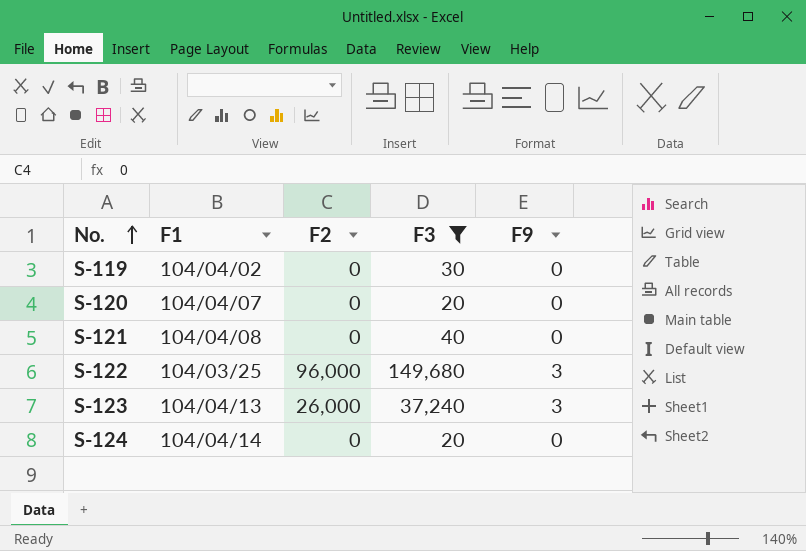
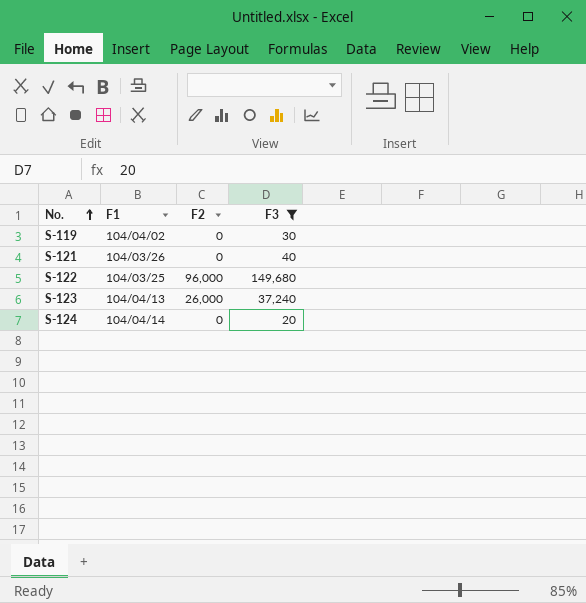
column F9 | position: 5 -> none
row S-120: 104/04/07 | 0 | 20 | 0 -> none
S-121 | F1: 104/04/08 -> 104/03/26

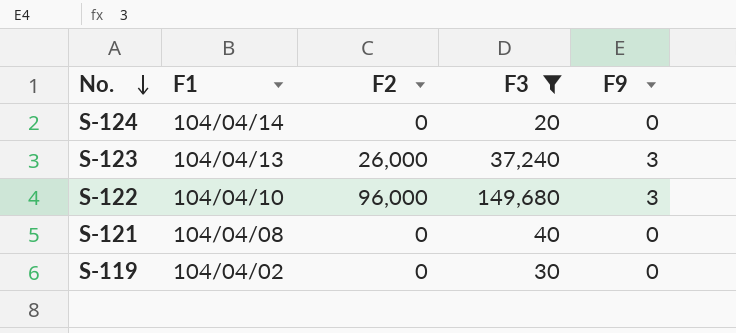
row order: No. ascending -> No. descending
column F9 | position: none -> 5
S-122 | F1: 104/03/25 -> 104/04/10
S-121 | F1: 104/03/26 -> 104/04/08

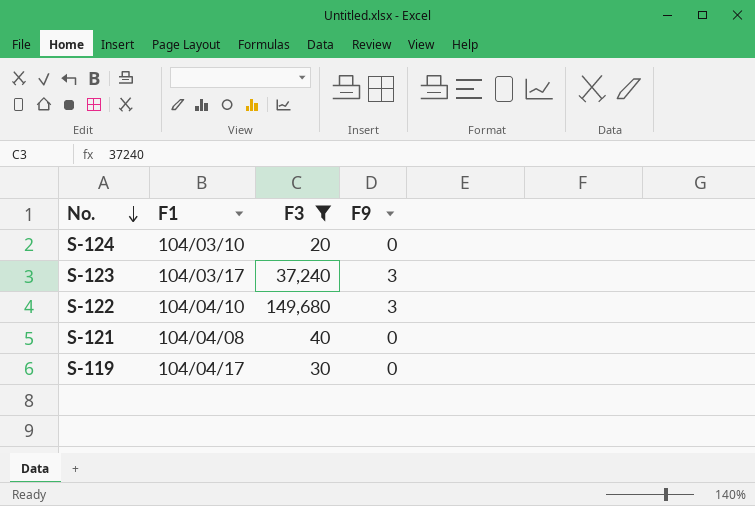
column F2 | position: 3 -> none
S-124 | F1: 104/04/14 -> 104/03/10
S-123 | F1: 104/04/13 -> 104/03/17
S-119 | F1: 104/04/02 -> 104/04/17

